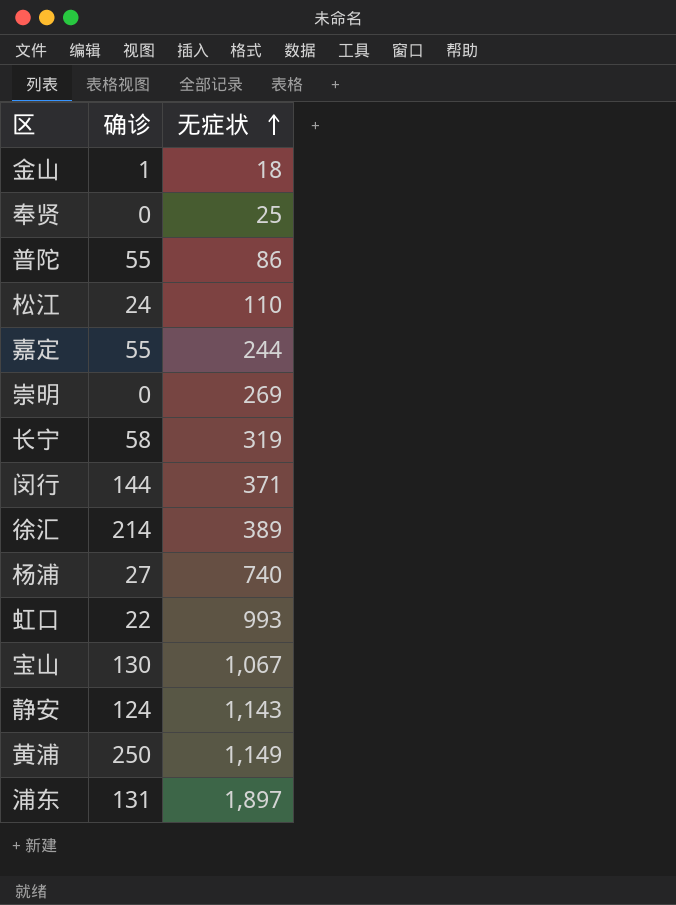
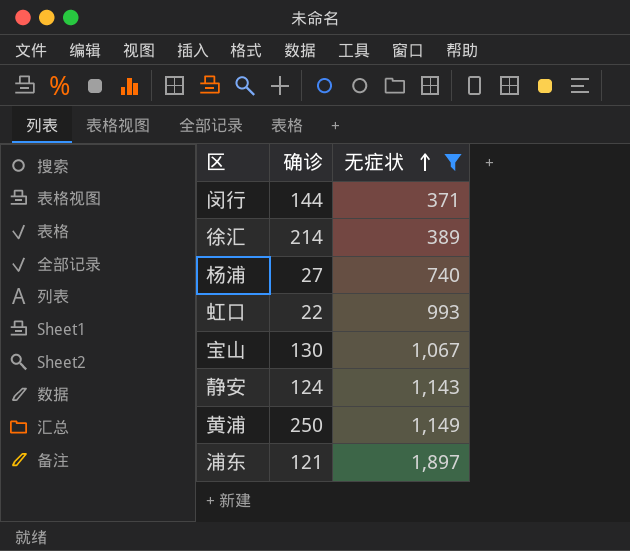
filter: none -> 无症状 >= 371
浦东 | 确诊: 131 -> 121

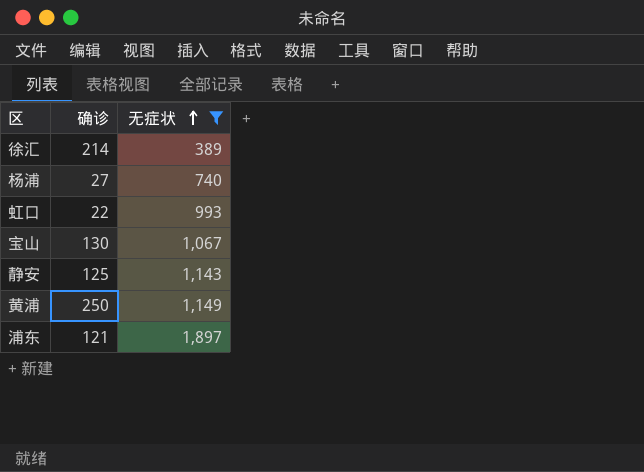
row 闵行: 144 | 371 -> none
静安 | 确诊: 124 -> 125

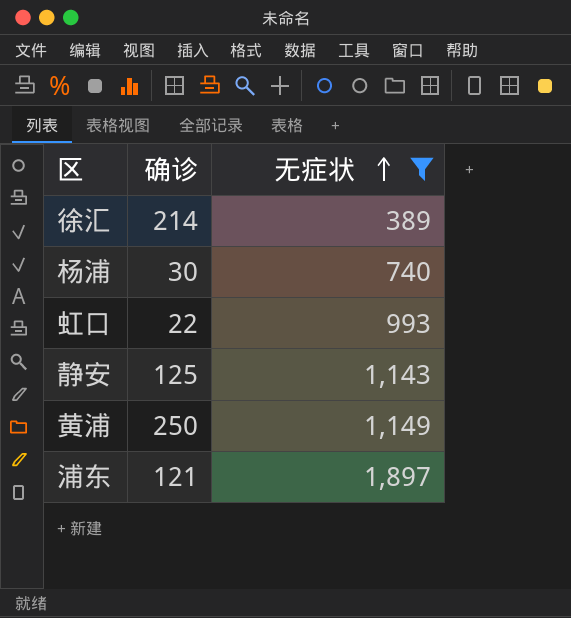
row 宝山: 130 | 1,067 -> none
杨浦 | 确诊: 27 -> 30

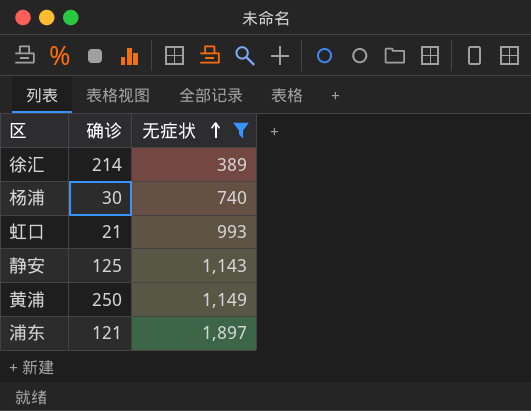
虹口 | 确诊: 22 -> 21

